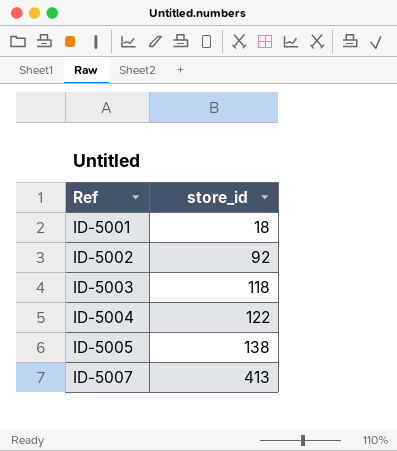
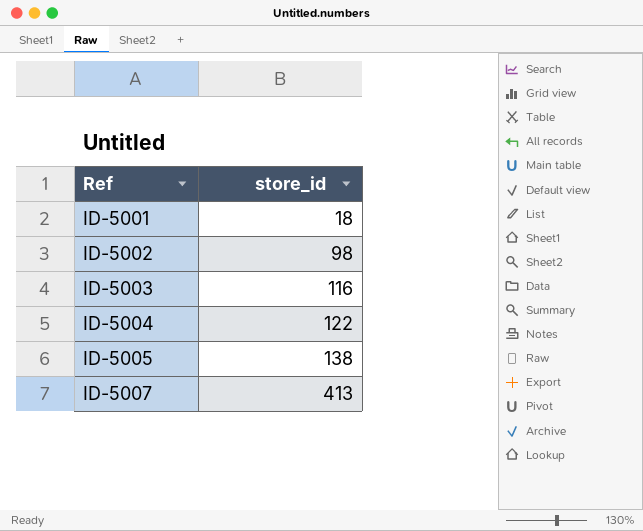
ID-5002 | store_id: 92 -> 98
ID-5003 | store_id: 118 -> 116

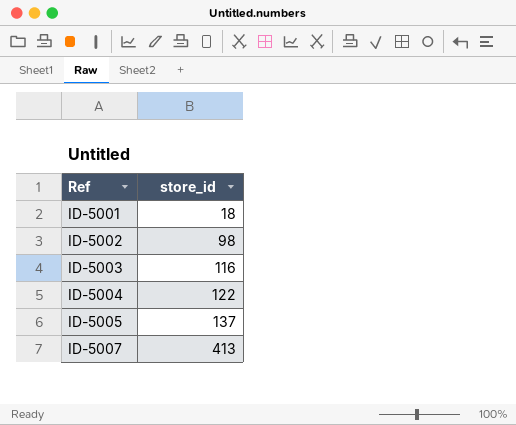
ID-5005 | store_id: 138 -> 137

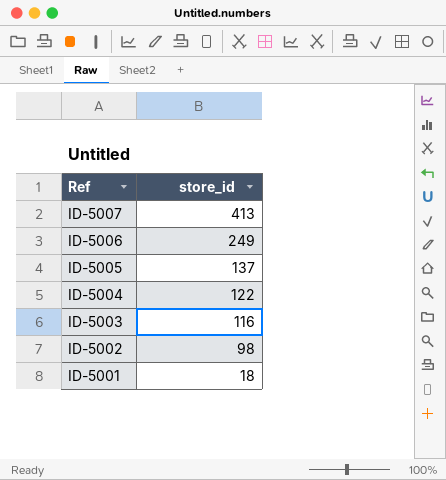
row order: Ref ascending -> Ref descending
row ID-5006: none -> 249

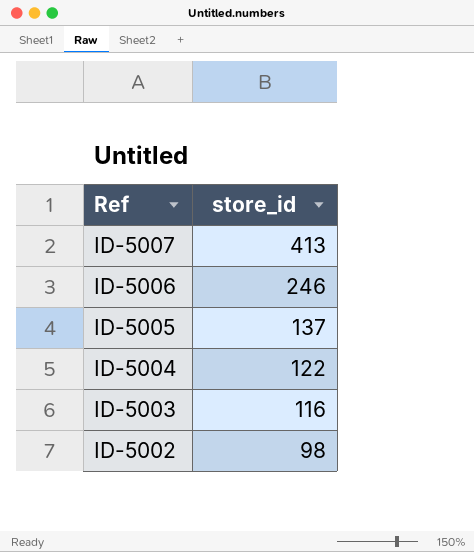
row ID-5001: 18 -> none
ID-5006 | store_id: 249 -> 246

